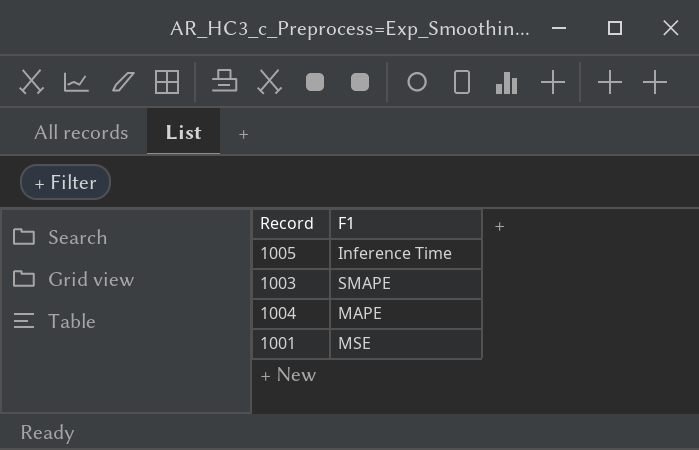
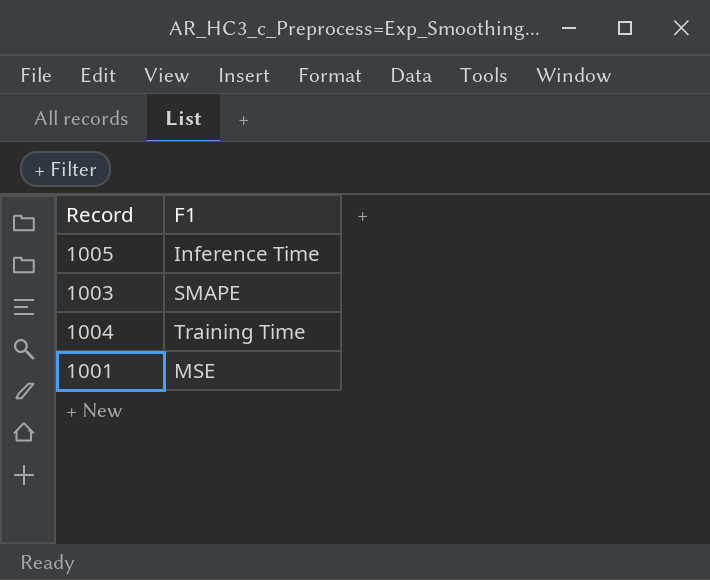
1004 | F1: MAPE -> Training Time

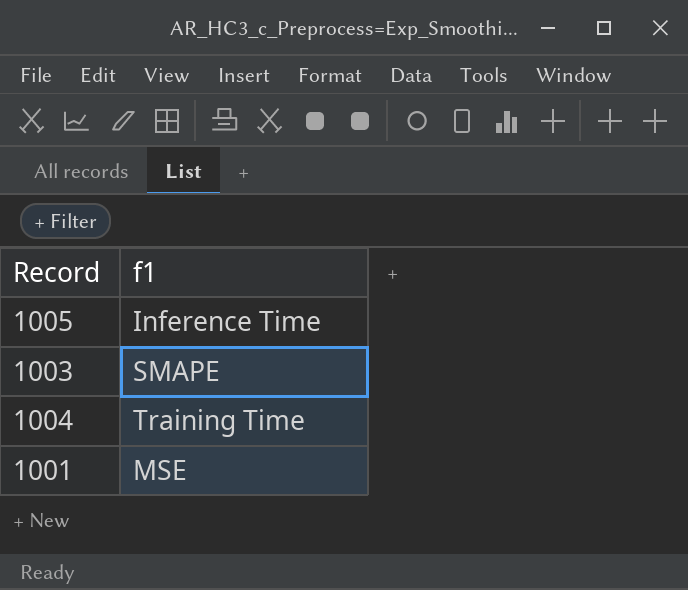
column name: F1 -> f1

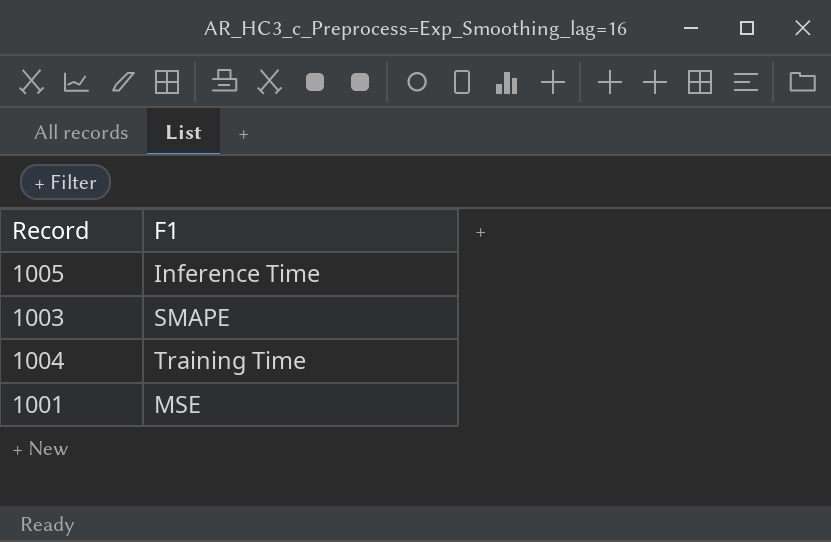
column name: f1 -> F1

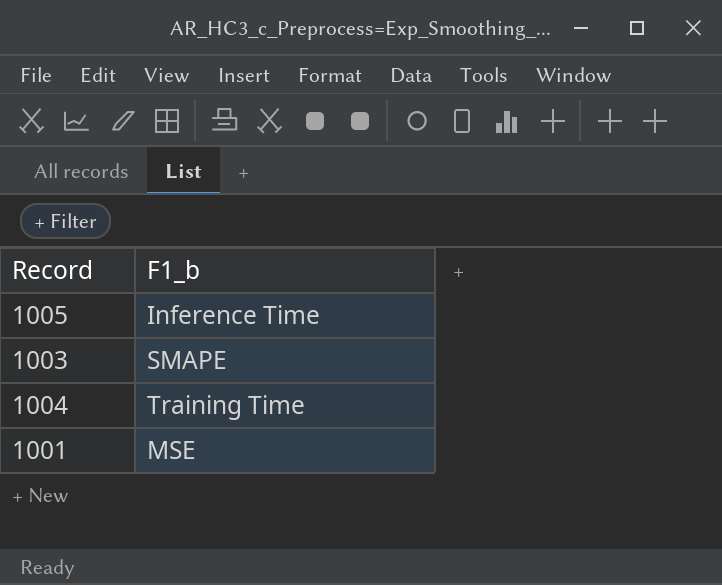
column name: F1 -> F1_b

